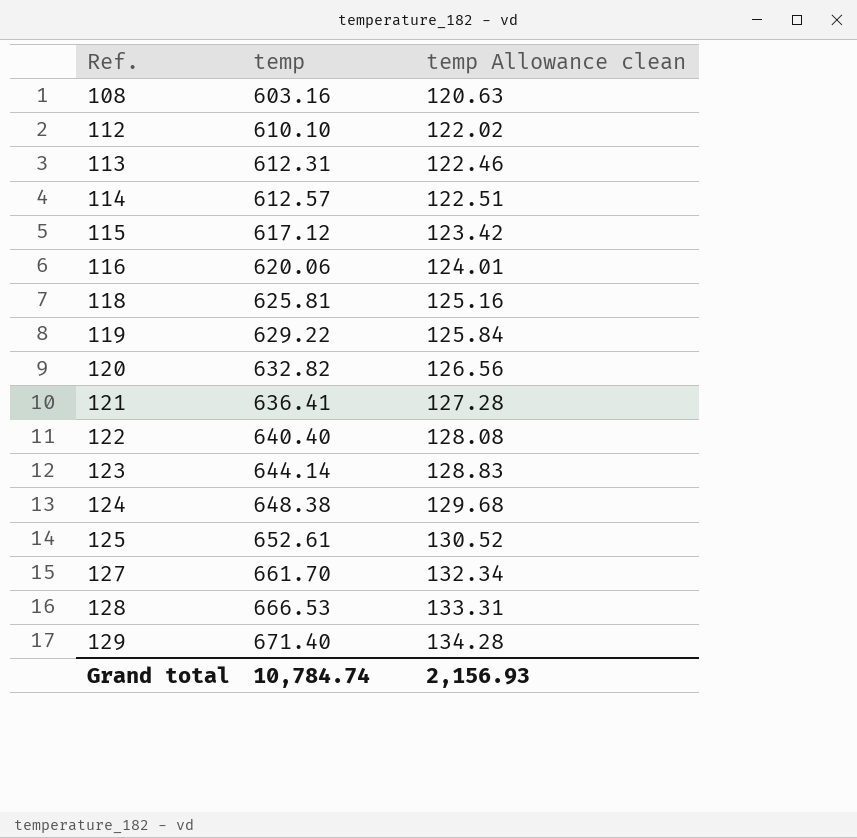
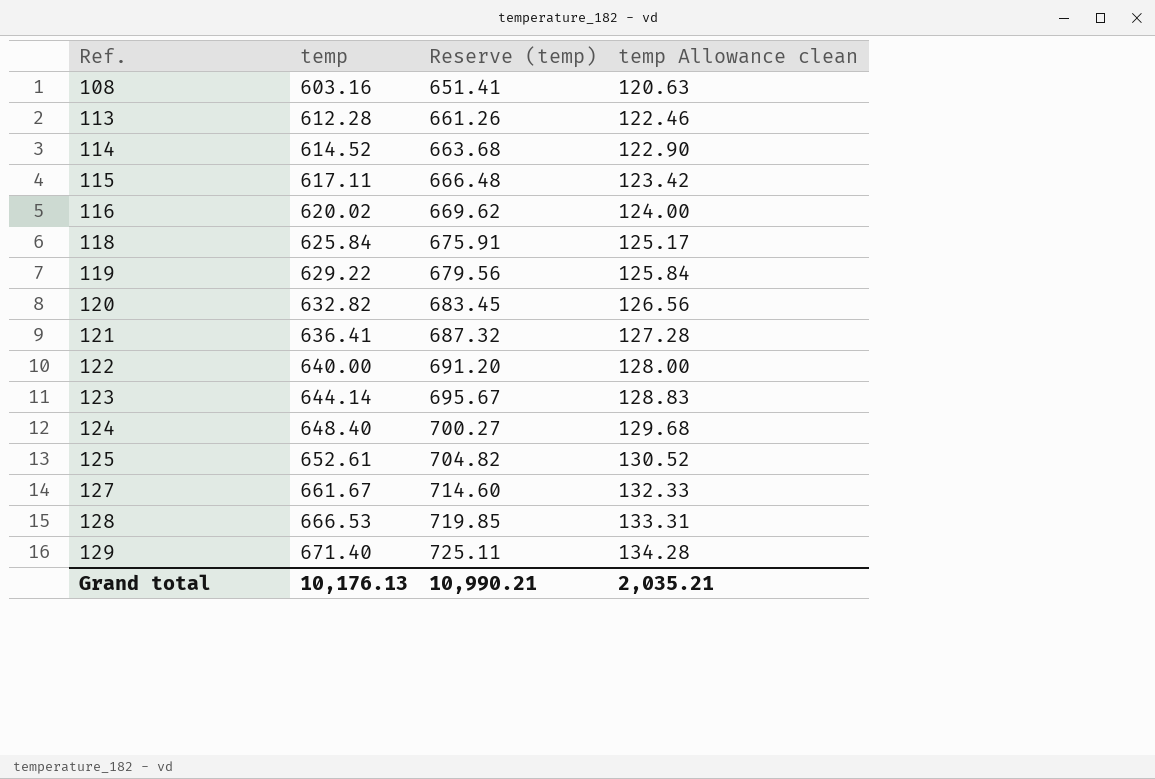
column Reserve (temp) | formula: none -> [temp] * 1.08
row 112: 610.10 | 122.02 -> none
113 | temp: 612.31 -> 612.28
114 | temp: 612.57 -> 614.52
114 | temp Allowance clean: 122.51 -> 122.90
115 | temp: 617.12 -> 617.11
116 | temp: 620.06 -> 620.02
116 | temp Allowance clean: 124.01 -> 124.00
118 | temp: 625.81 -> 625.84
118 | temp Allowance clean: 125.16 -> 125.17
122 | temp: 640.40 -> 640.00
122 | temp Allowance clean: 128.08 -> 128.00
124 | temp: 648.38 -> 648.40
127 | temp: 661.70 -> 661.67
127 | temp Allowance clean: 132.34 -> 132.33
Grand total | temp: 10,784.74 -> 10,176.13
Grand total | temp Allowance clean: 2,156.93 -> 2,035.21

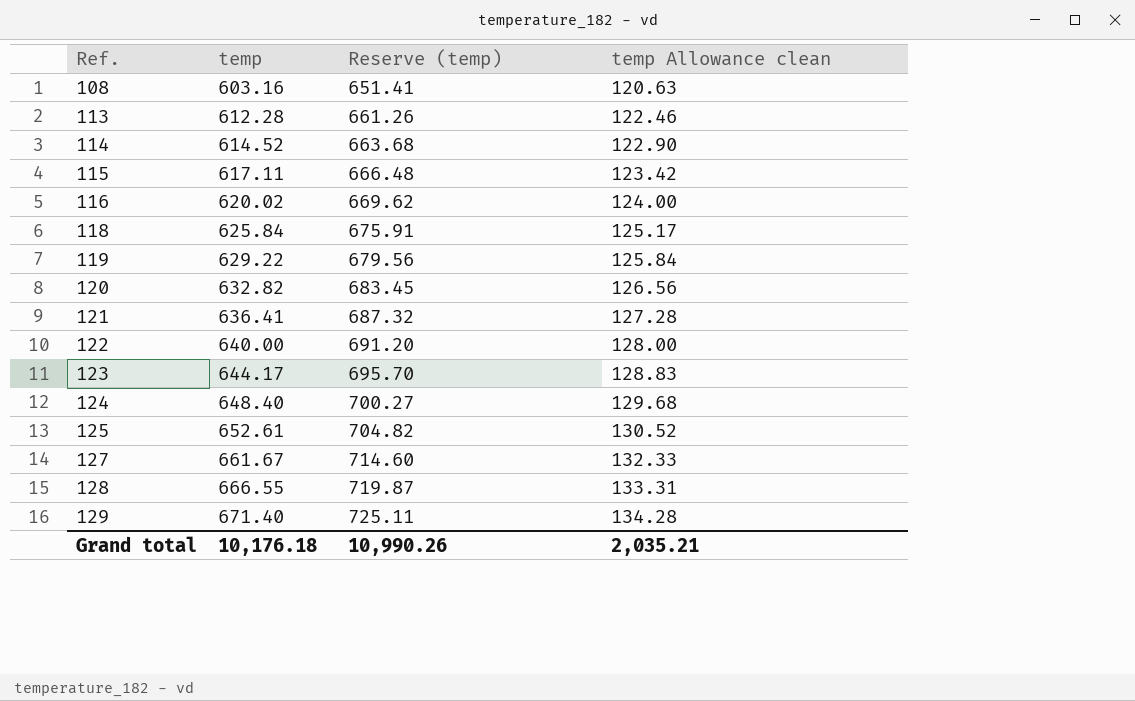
123 | temp: 644.14 -> 644.17
123 | Reserve (temp): 695.67 -> 695.70
128 | temp: 666.53 -> 666.55
128 | Reserve (temp): 719.85 -> 719.87
Grand total | temp: 10,176.13 -> 10,176.18
Grand total | Reserve (temp): 10,990.21 -> 10,990.26

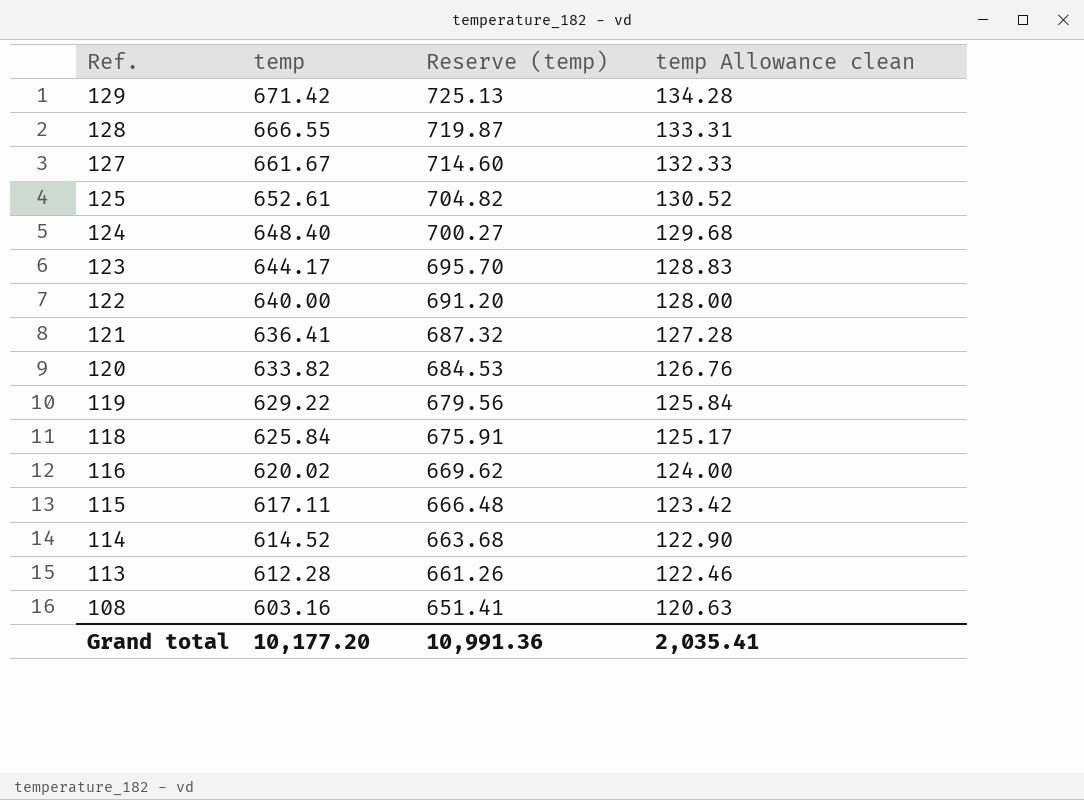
row order: Ref. ascending -> Ref. descending
129 | temp: 671.40 -> 671.42
129 | Reserve (temp): 725.11 -> 725.13
120 | temp: 632.82 -> 633.82
120 | Reserve (temp): 683.45 -> 684.53
120 | temp Allowance clean: 126.56 -> 126.76
Grand total | temp: 10,176.18 -> 10,177.20
Grand total | Reserve (temp): 10,990.26 -> 10,991.36
Grand total | temp Allowance clean: 2,035.21 -> 2,035.41

